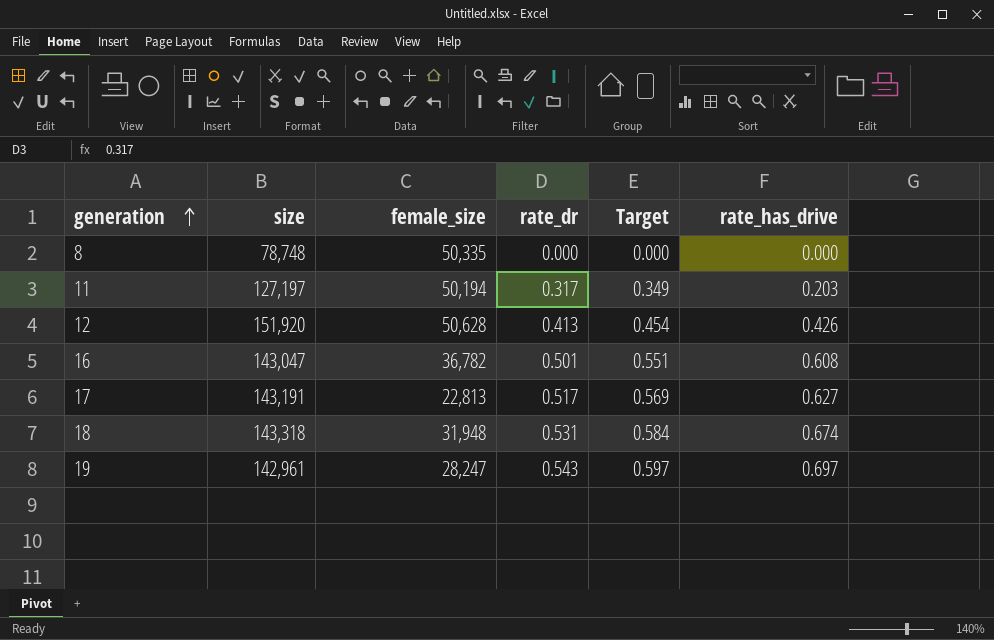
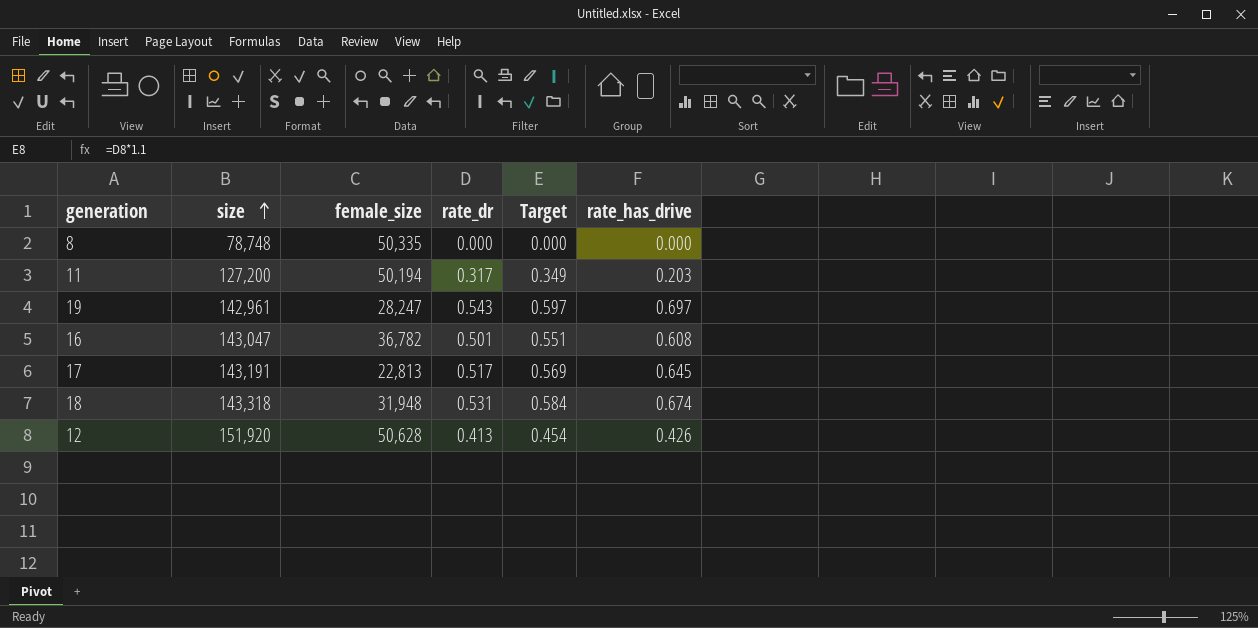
row order: generation ascending -> size ascending
11 | size: 127,197 -> 127,200
17 | rate_has_drive: 0.627 -> 0.645

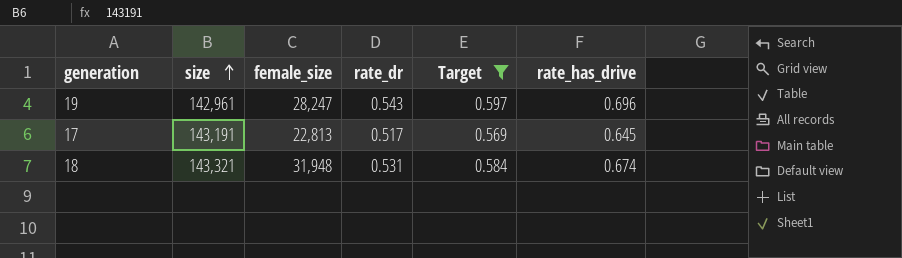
filter: none -> Target >= 0.569
19 | rate_has_drive: 0.697 -> 0.696
18 | size: 143,318 -> 143,321

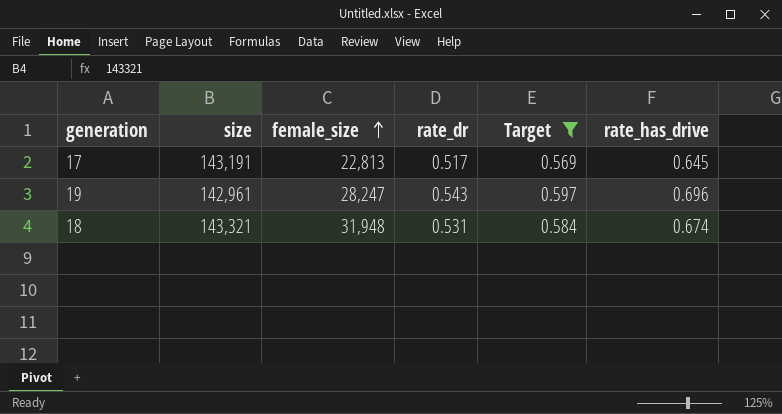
row order: size ascending -> female_size ascending

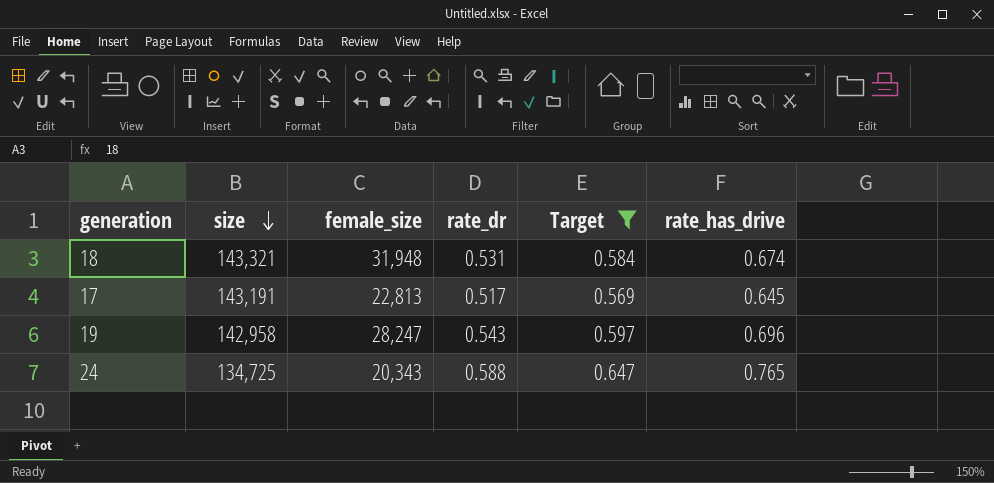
row order: female_size ascending -> size descending
19 | size: 142,961 -> 142,958
row 24: none -> 134,725 | 20,343 | 0.588 | 0.647 | 0.765

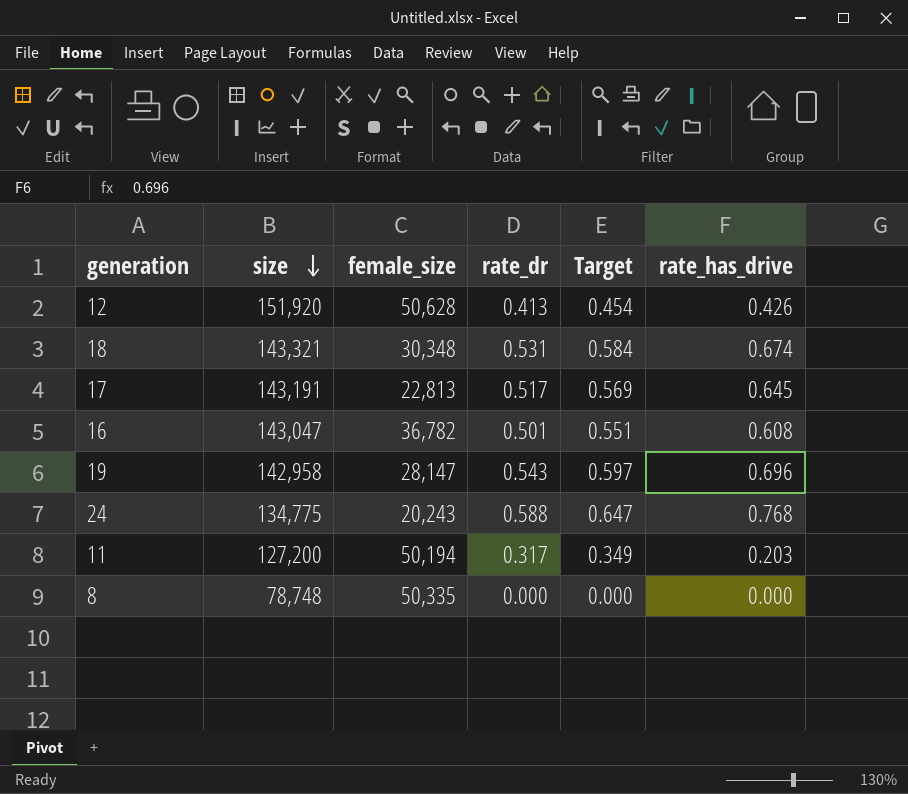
filter: Target >= 0.569 -> none
18 | female_size: 31,948 -> 30,348
19 | female_size: 28,247 -> 28,147
24 | size: 134,725 -> 134,775
24 | female_size: 20,343 -> 20,243
24 | rate_has_drive: 0.765 -> 0.768

